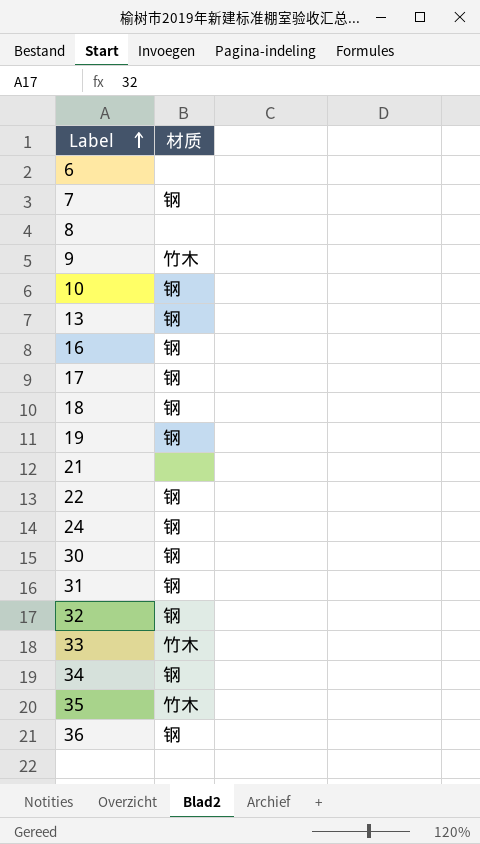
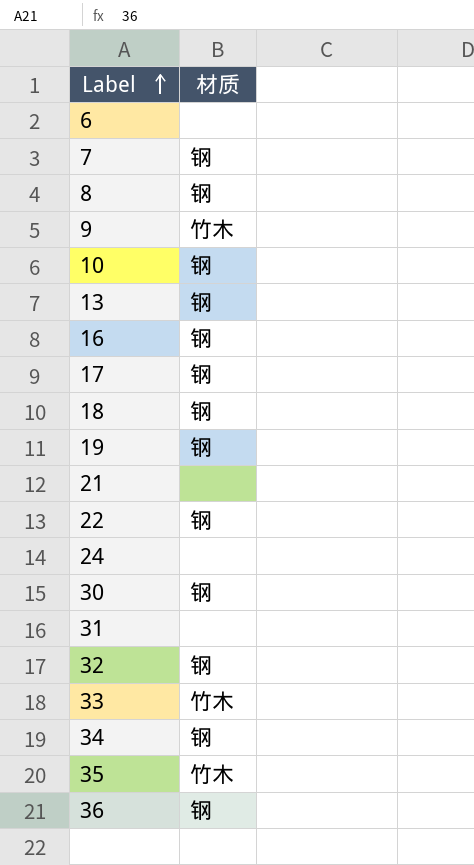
8 | 材质: none -> 钢
24 | 材质: 钢 -> none
31 | 材质: 钢 -> none

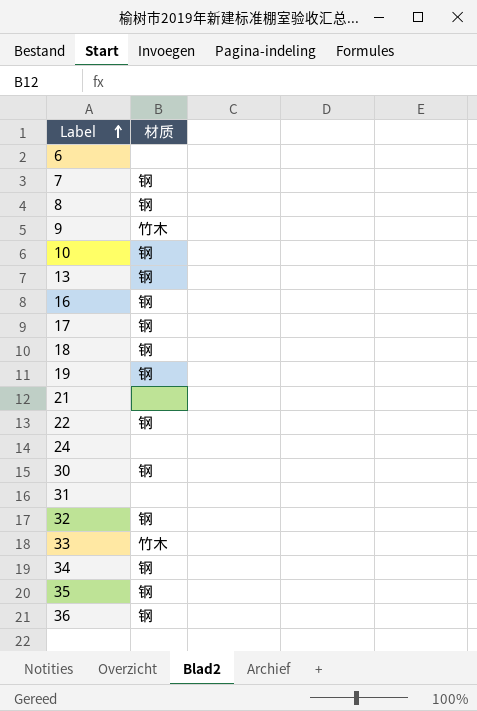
35 | 材质: 竹木 -> 钢

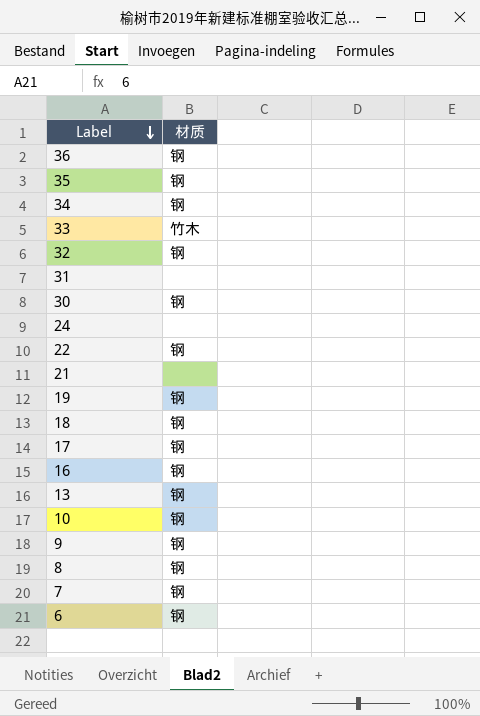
row order: Label ascending -> Label descending
9 | 材质: 竹木 -> 钢
6 | 材质: none -> 钢

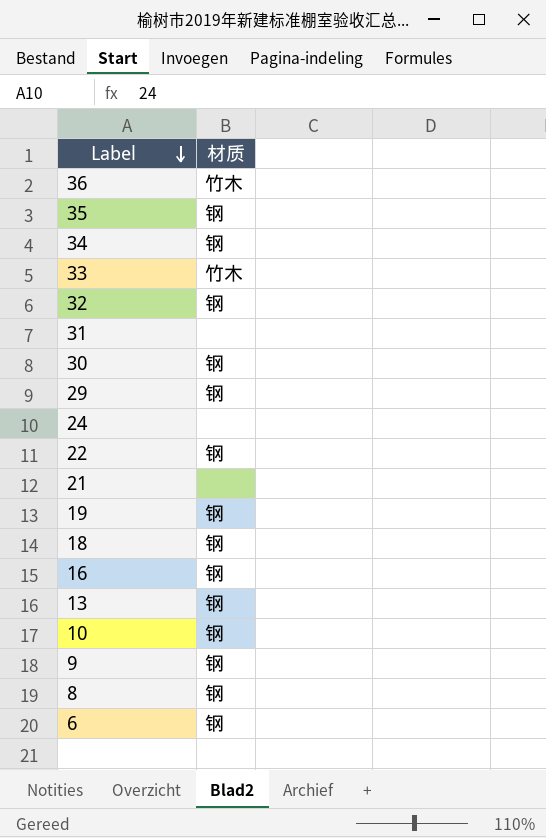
row 17: 钢 -> none
row 7: 钢 -> none
36 | 材质: 钢 -> 竹木
row 29: none -> 钢

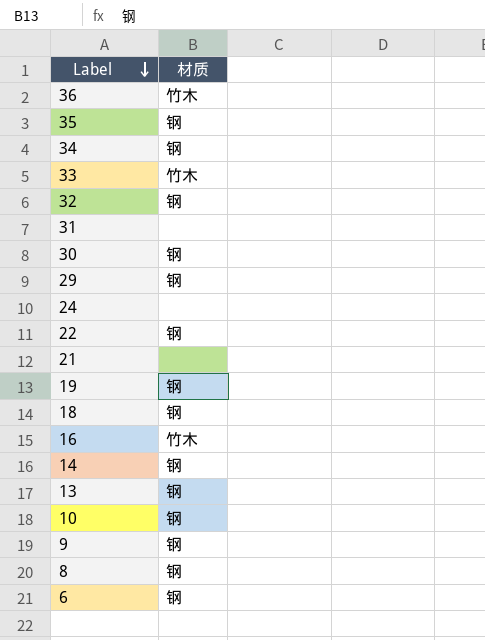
16 | 材质: 钢 -> 竹木
row 14: none -> 钢

